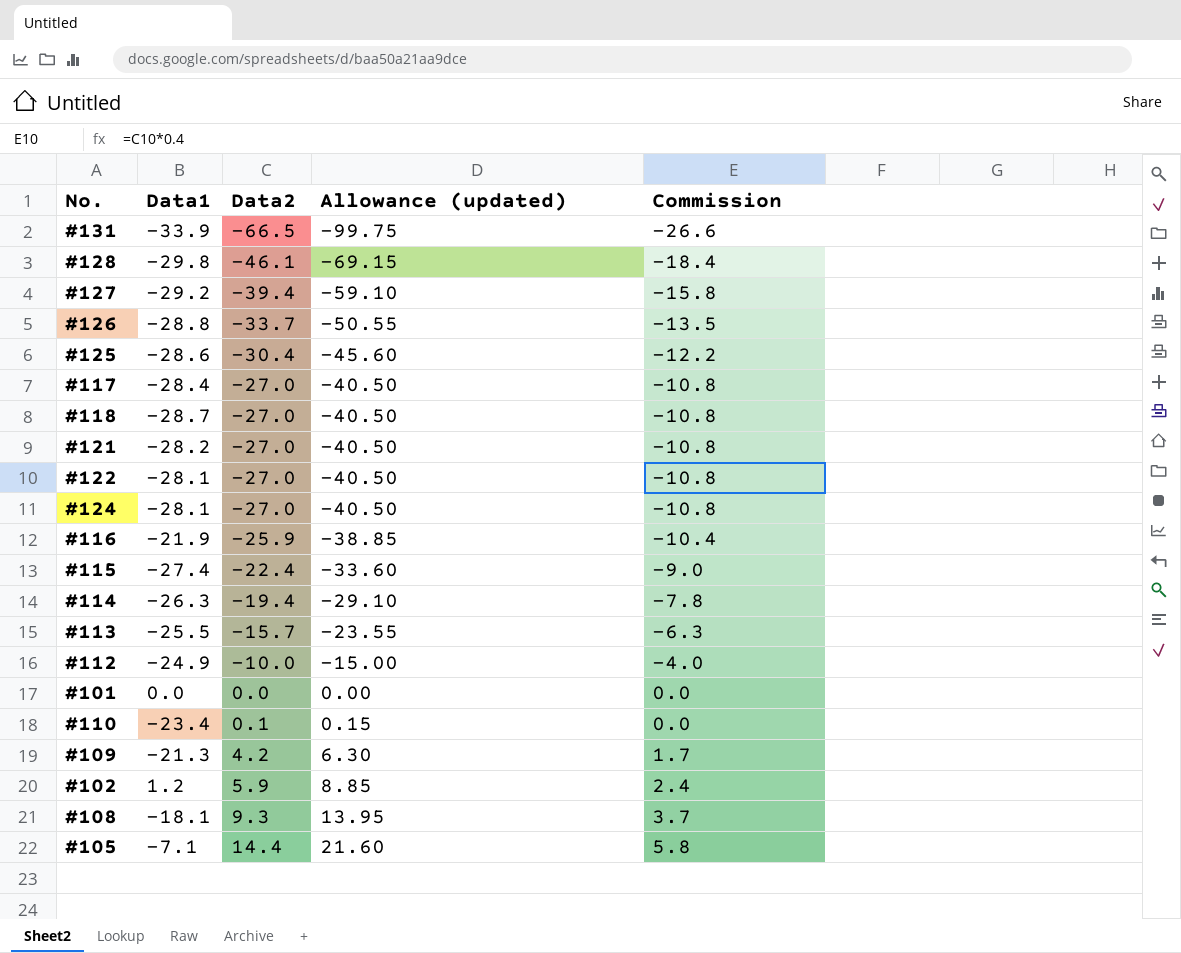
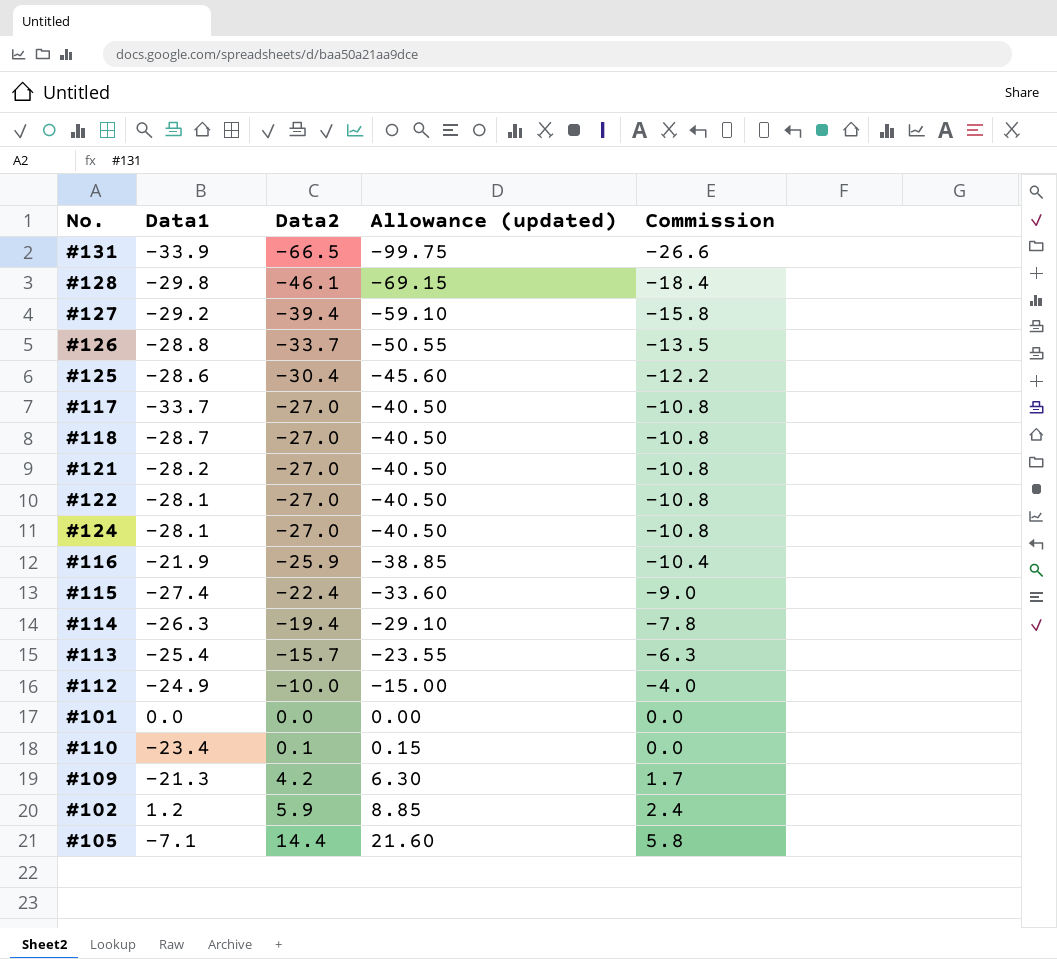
row #108: -18.1 | 9.3 | 13.95 | 3.7 -> none
#117 | Data1: -28.4 -> -33.7
#113 | Data1: -25.5 -> -25.4

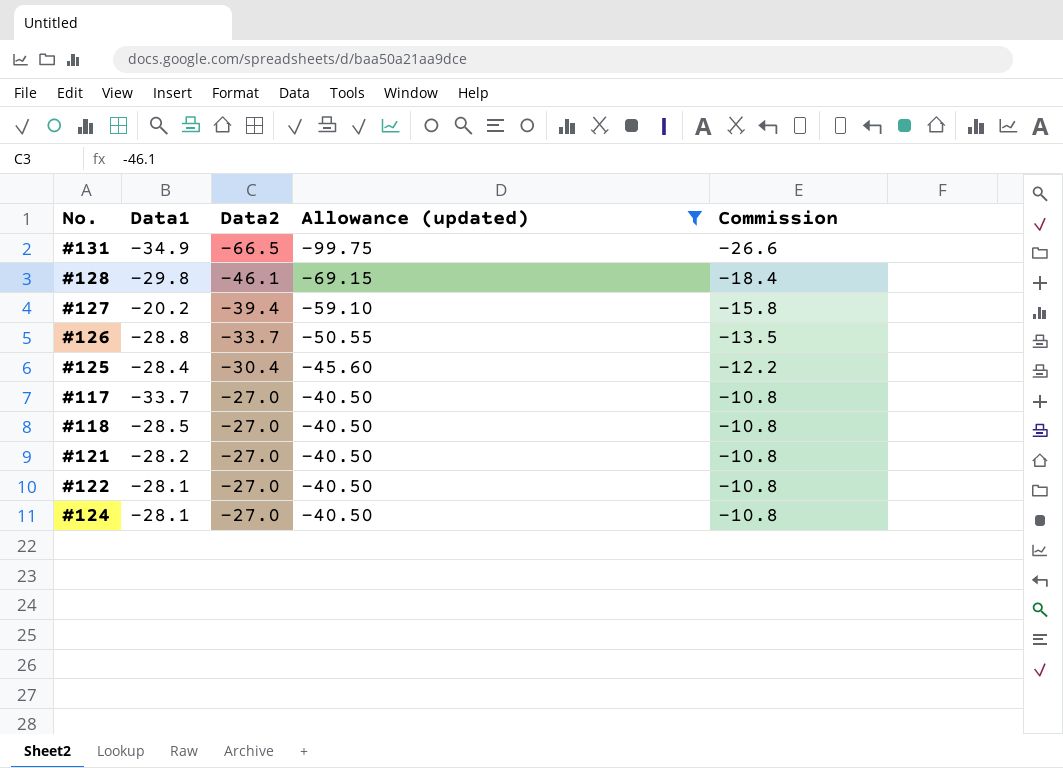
filter: none -> Allowance (updated) <= -40.50
#131 | Data1: -33.9 -> -34.9
#127 | Data1: -29.2 -> -20.2
#125 | Data1: -28.6 -> -28.4
#118 | Data1: -28.7 -> -28.5

